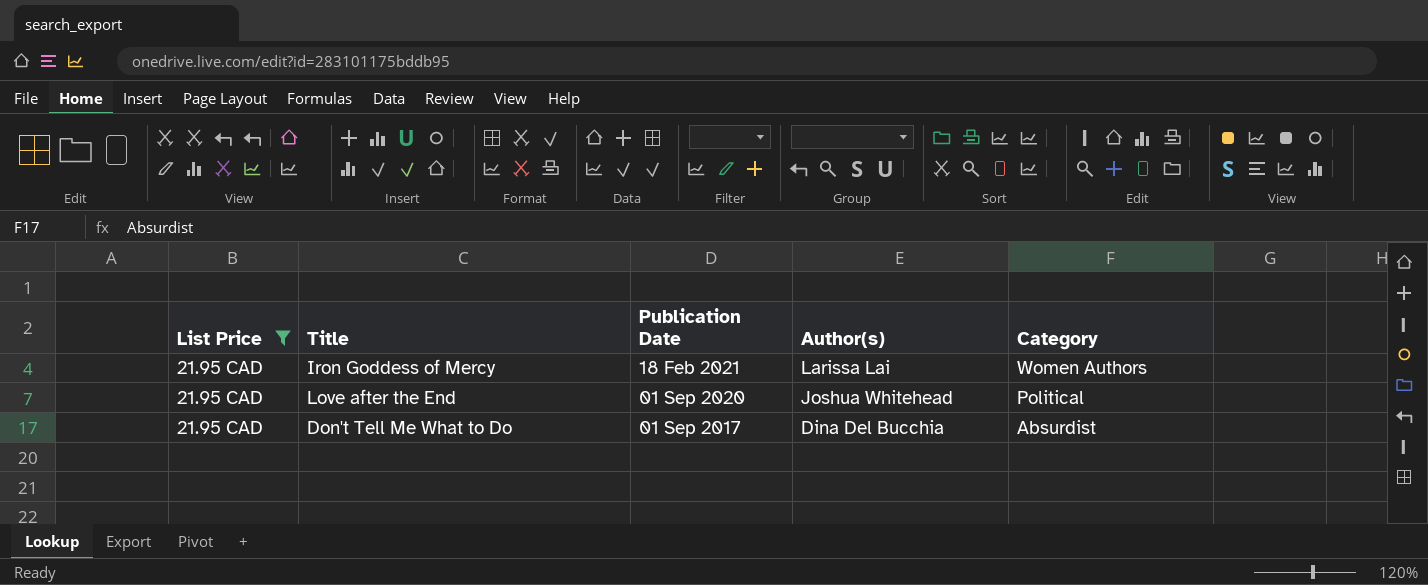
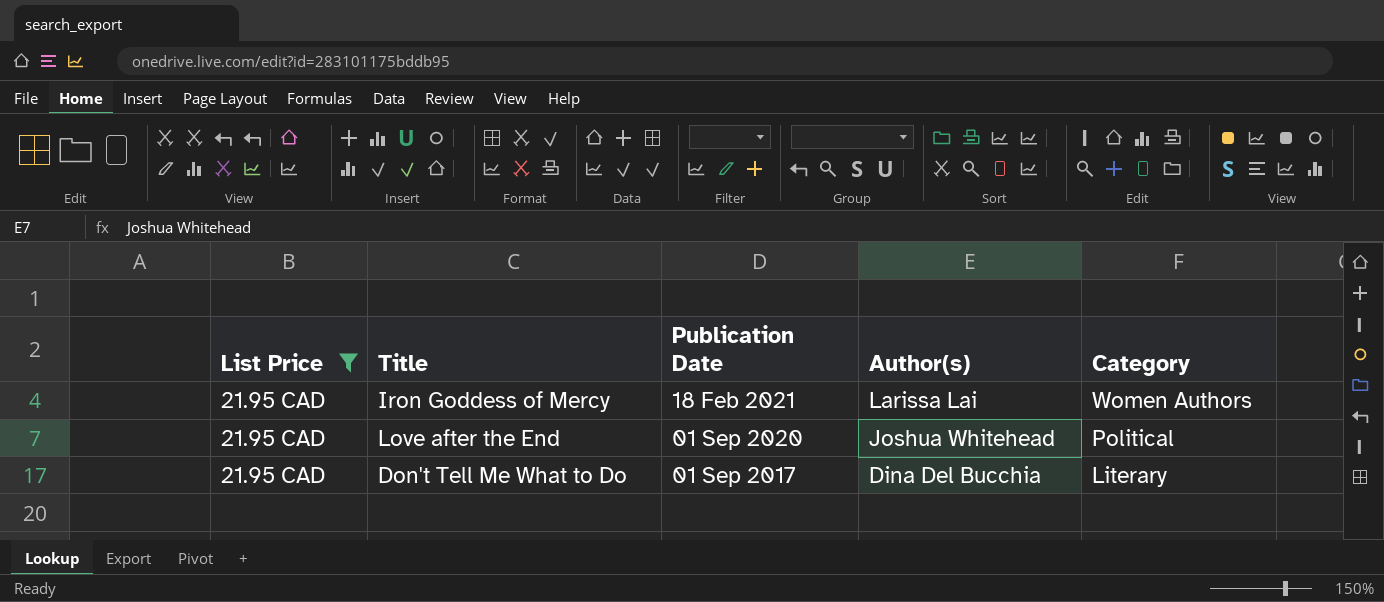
Don't Tell Me What to Do | Category: Absurdist -> Literary

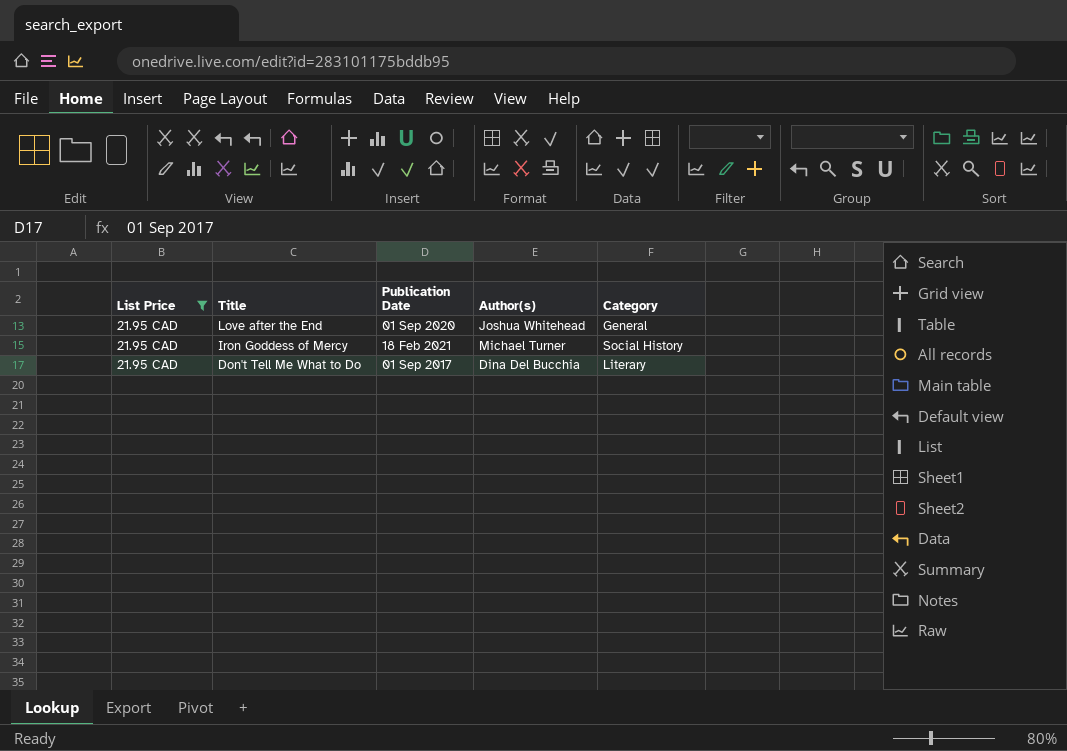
row order: Publication Date descending -> Title descending
Love after the End | Category: Political -> General
Iron Goddess of Mercy | Author(s): Larissa Lai -> Michael Turner
Iron Goddess of Mercy | Category: Women Authors -> Social History

